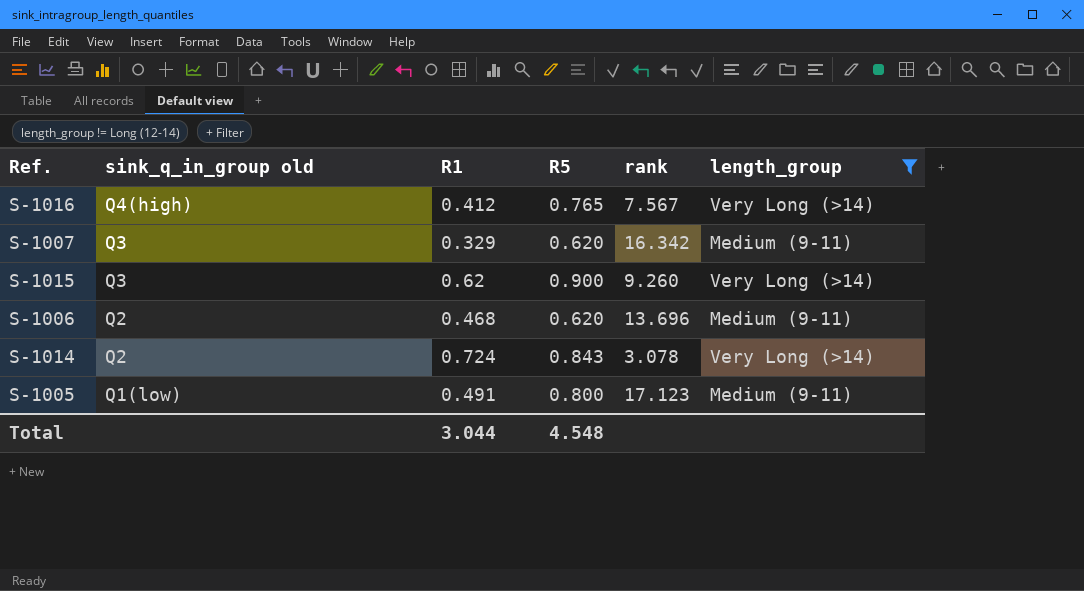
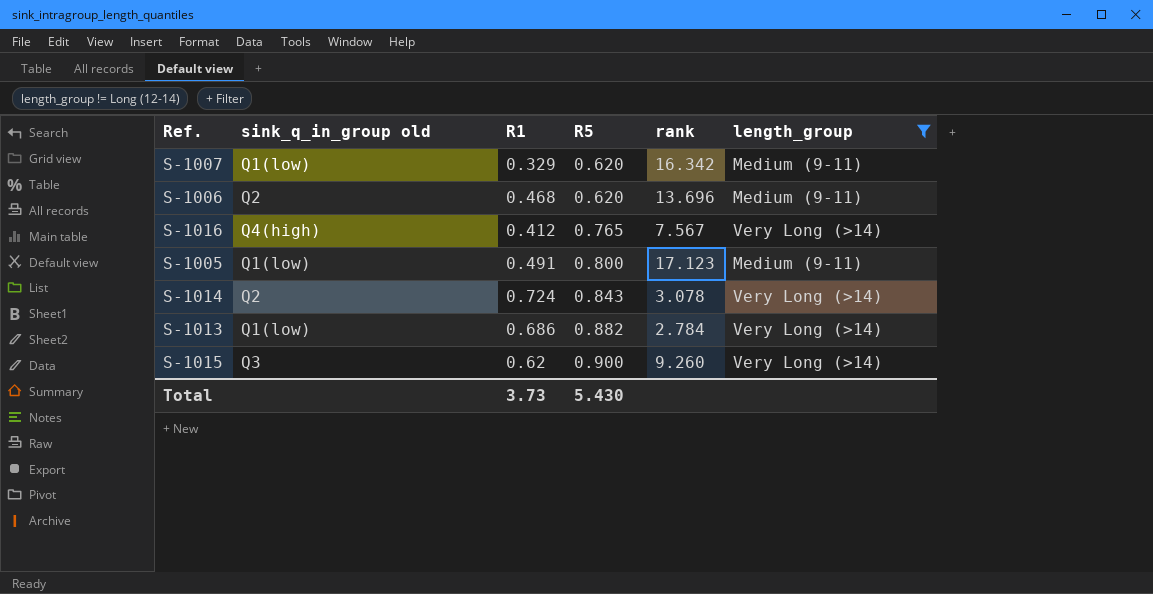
row order: sink_q_in_group old descending -> R5 ascending
S-1007 | sink_q_in_group old: Q3 -> Q1(low)
row S-1013: none -> Q1(low) | 0.686 | 0.882 | 2.784 | Very Long (>14)
Total | R1: 3.044 -> 3.73
Total | R5: 4.548 -> 5.430

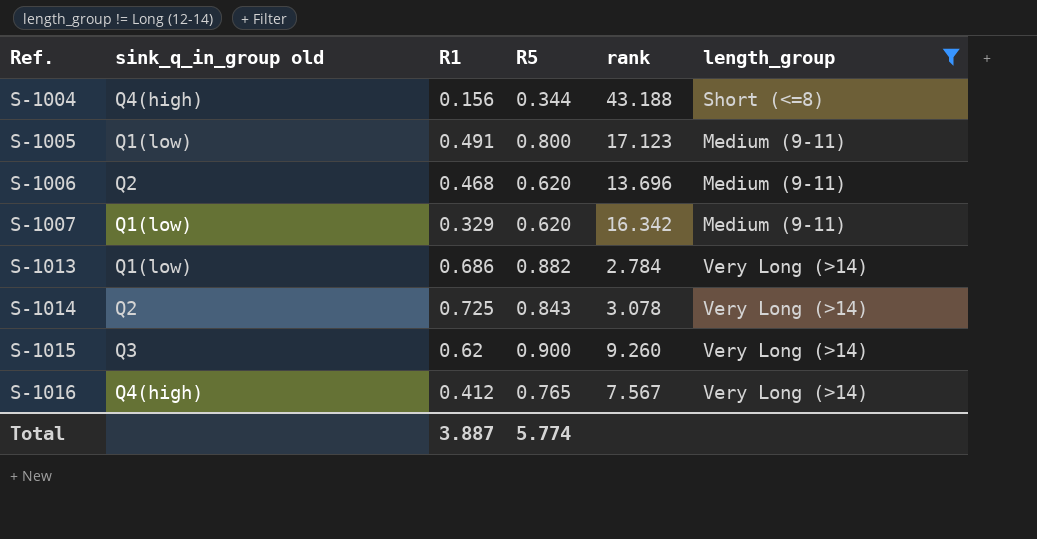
row order: R5 ascending -> Ref. ascending
row S-1004: none -> Q4(high) | 0.156 | 0.344 | 43.188 | Short (<=8)
S-1014 | R1: 0.724 -> 0.725
Total | R1: 3.73 -> 3.887
Total | R5: 5.430 -> 5.774

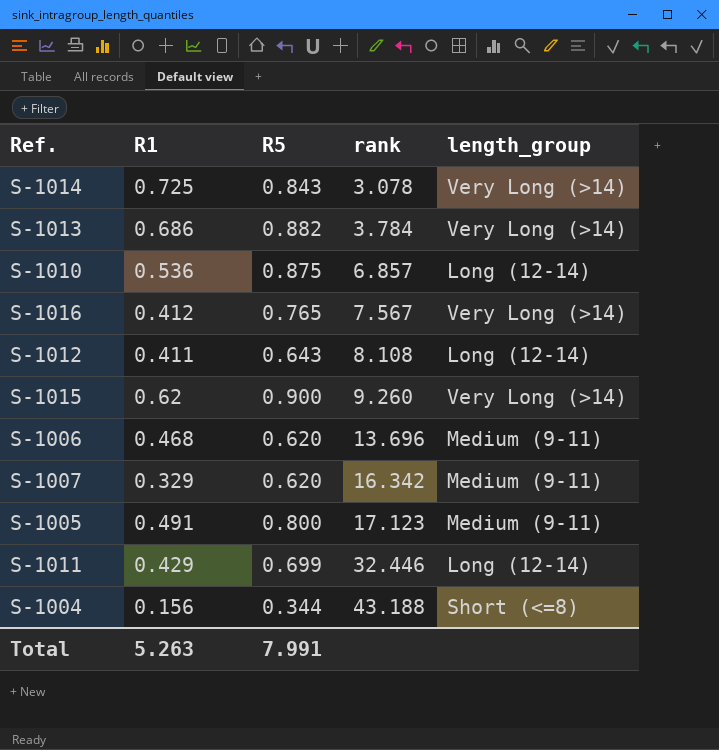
filter: length_group != Long (12-14) -> none
row order: Ref. ascending -> rank ascending
column sink_q_in_group old | position: 2 -> none
S-1013 | rank: 2.784 -> 3.784
Total | R1: 3.887 -> 5.263
Total | R5: 5.774 -> 7.991

